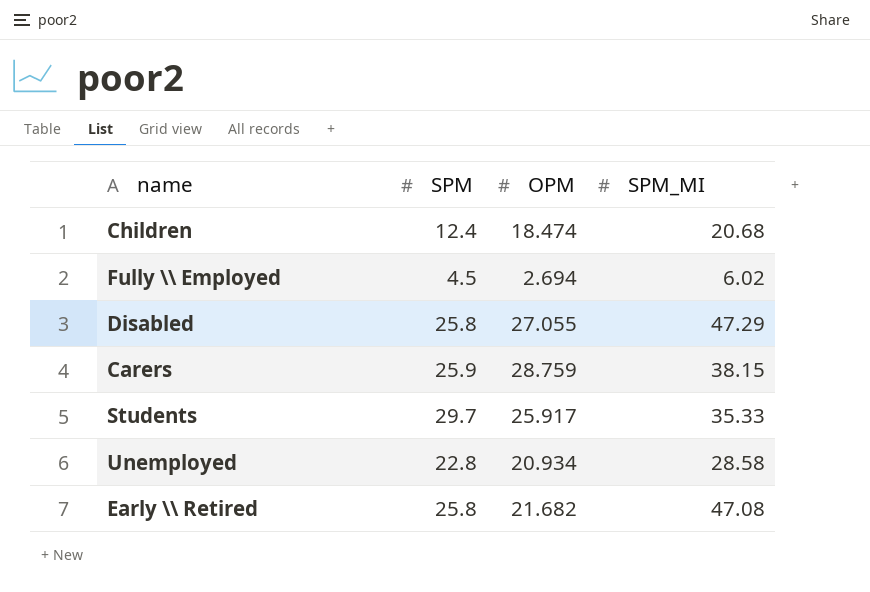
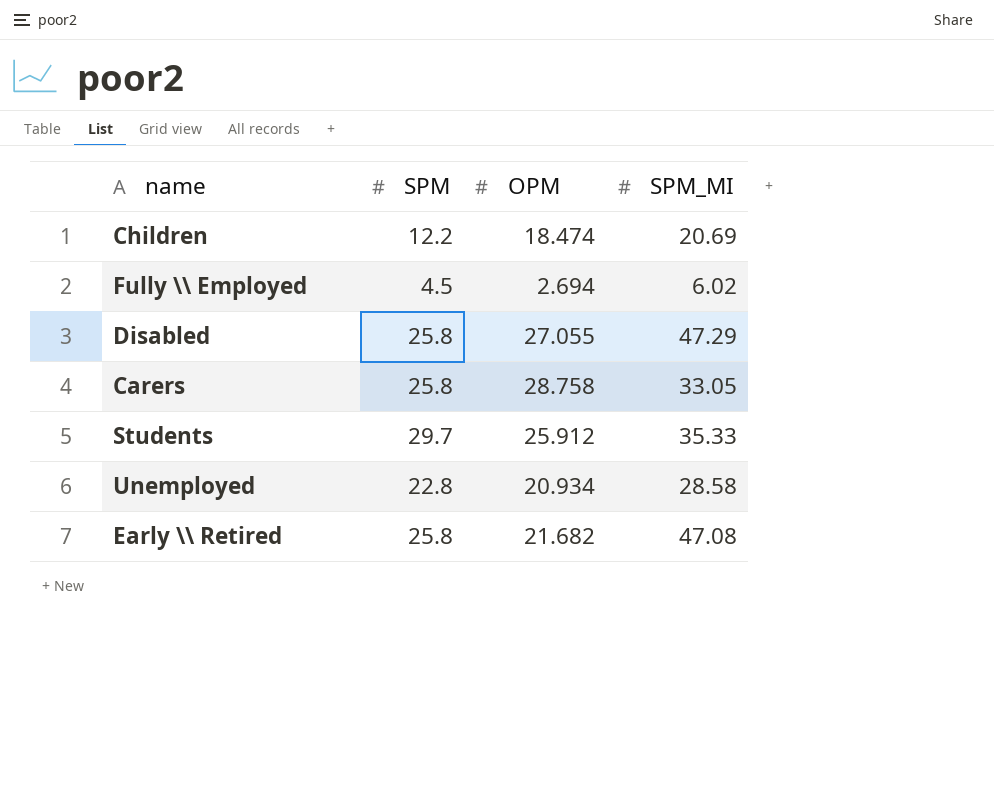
Children | SPM: 12.4 -> 12.2
Children | SPM_MI: 20.68 -> 20.69
Carers | SPM: 25.9 -> 25.8
Carers | OPM: 28.759 -> 28.758
Carers | SPM_MI: 38.15 -> 33.05
Students | OPM: 25.917 -> 25.912

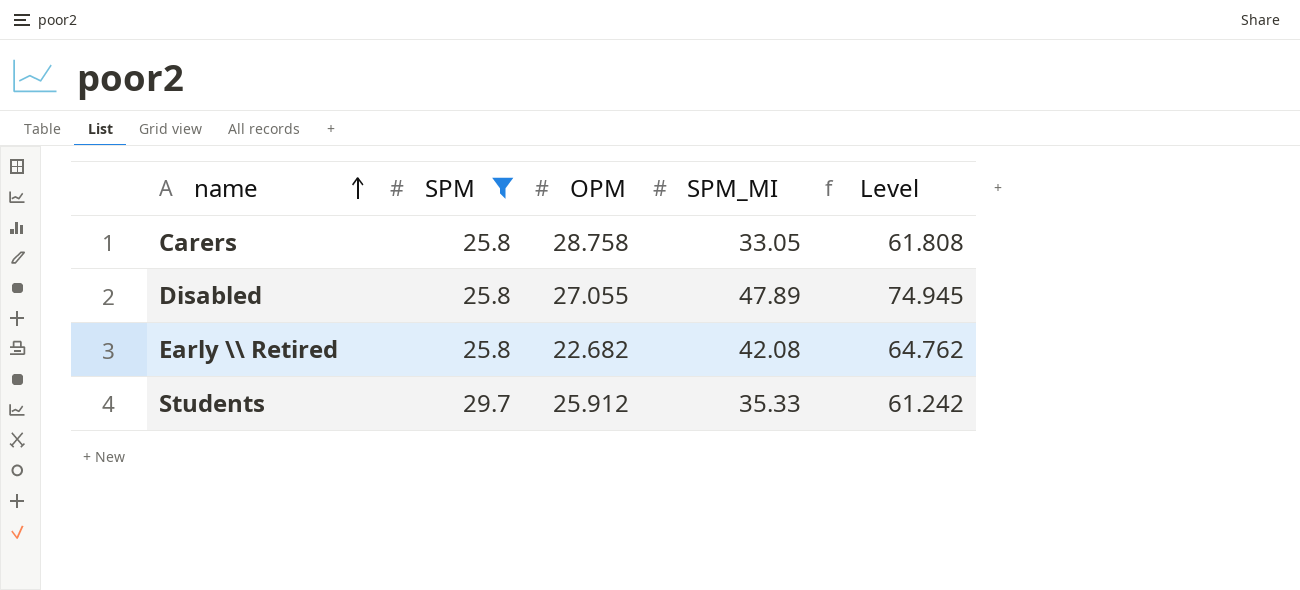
filter: none -> SPM >= 25.8
row order: none -> name ascending
column Level | formula: none -> [OPM] + [SPM_MI]
Disabled | SPM_MI: 47.29 -> 47.89
Early \\ Retired | OPM: 21.682 -> 22.682
Early \\ Retired | SPM_MI: 47.08 -> 42.08

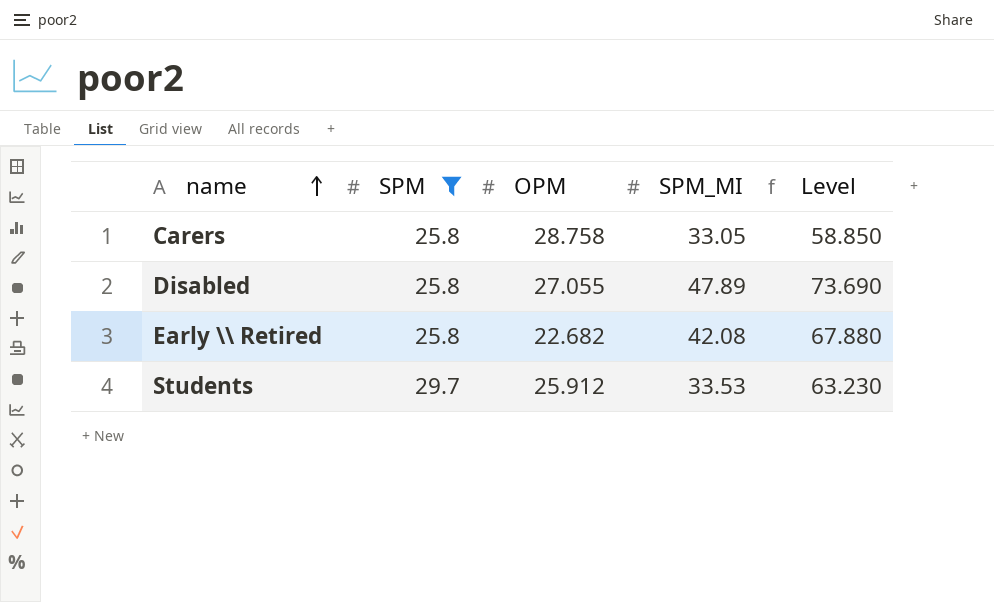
column Level | formula: [OPM] + [SPM_MI] -> [SPM] + [SPM_MI]
Students | SPM_MI: 35.33 -> 33.53

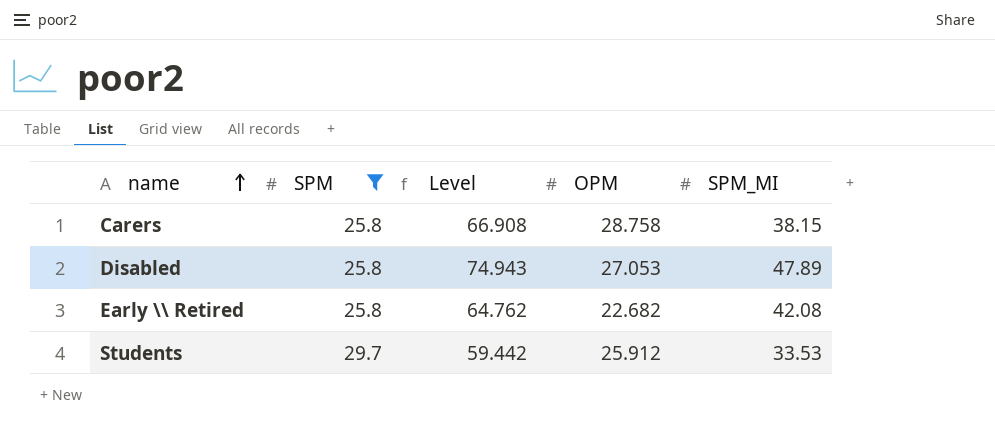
column Level | formula: [SPM] + [SPM_MI] -> [OPM] + [SPM_MI]
column Level | position: 5 -> 3
Carers | SPM_MI: 33.05 -> 38.15
Disabled | OPM: 27.055 -> 27.053

